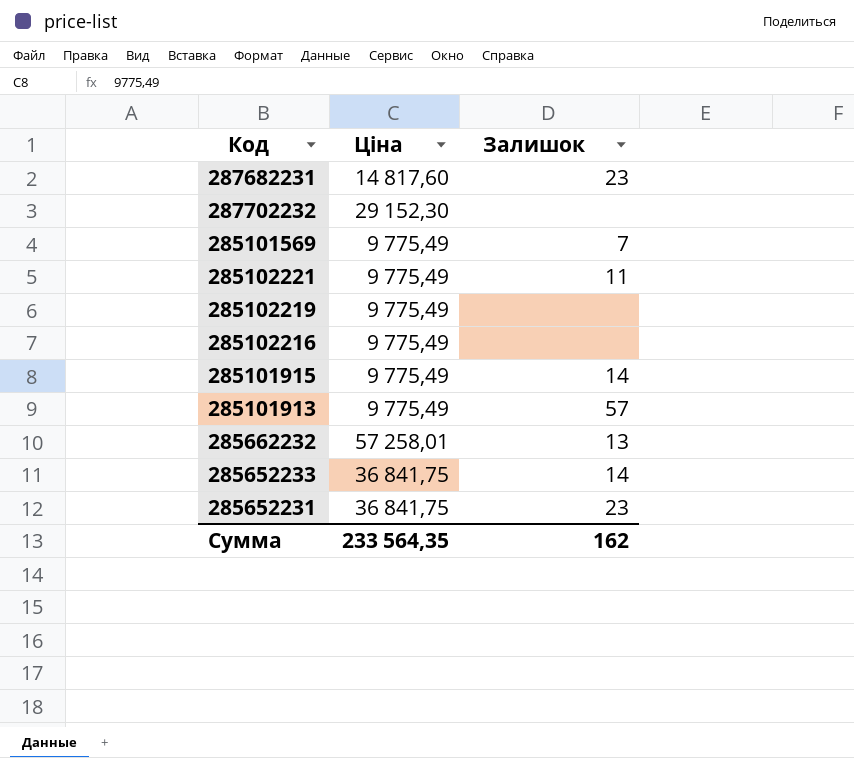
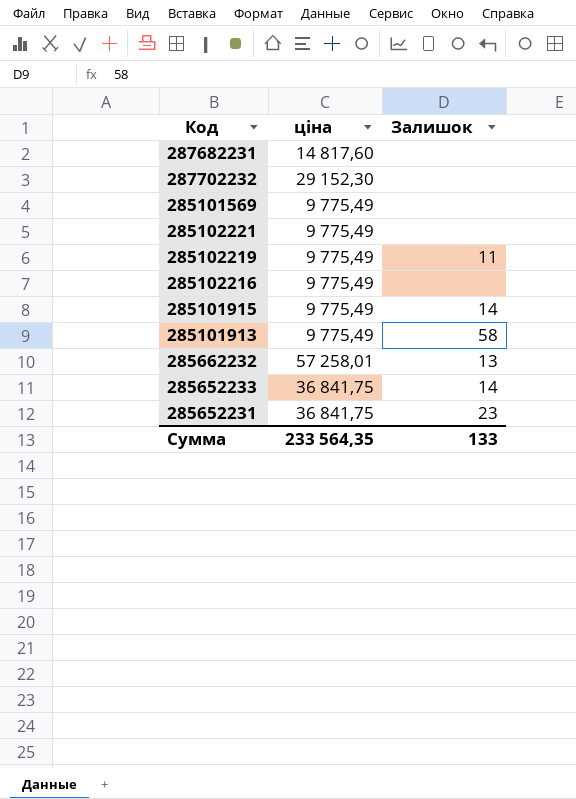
column name: Ціна -> ціна
287682231 | Залишок: 23 -> none
285101569 | Залишок: 7 -> none
285102221 | Залишок: 11 -> none
285102219 | Залишок: none -> 11
285101913 | Залишок: 57 -> 58
Сумма | Залишок: 162 -> 133

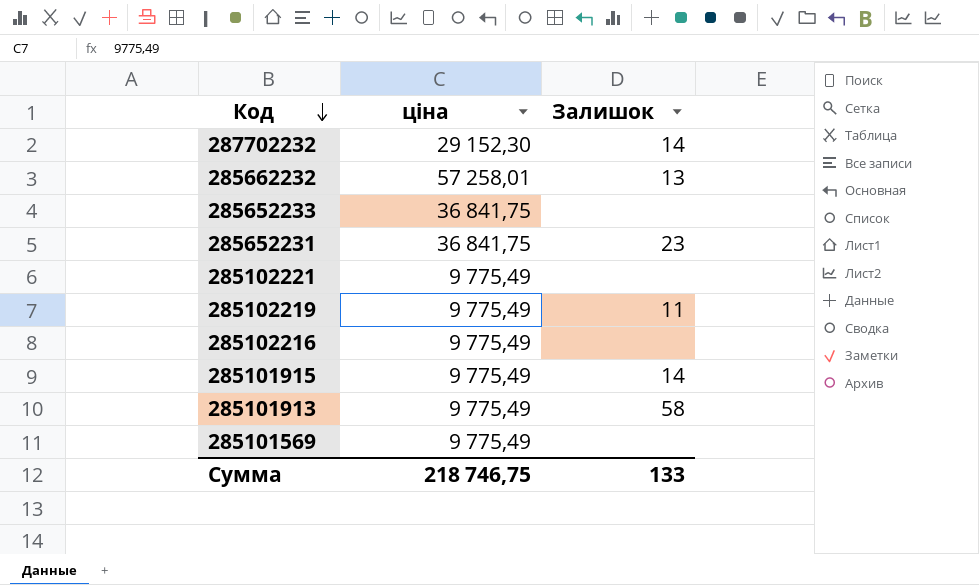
row order: none -> Код descending
row 287682231: 14 817,60 | none -> none
287702232 | Залишок: none -> 14
285652233 | Залишок: 14 -> none
Сумма | ціна: 233 564,35 -> 218 746,75

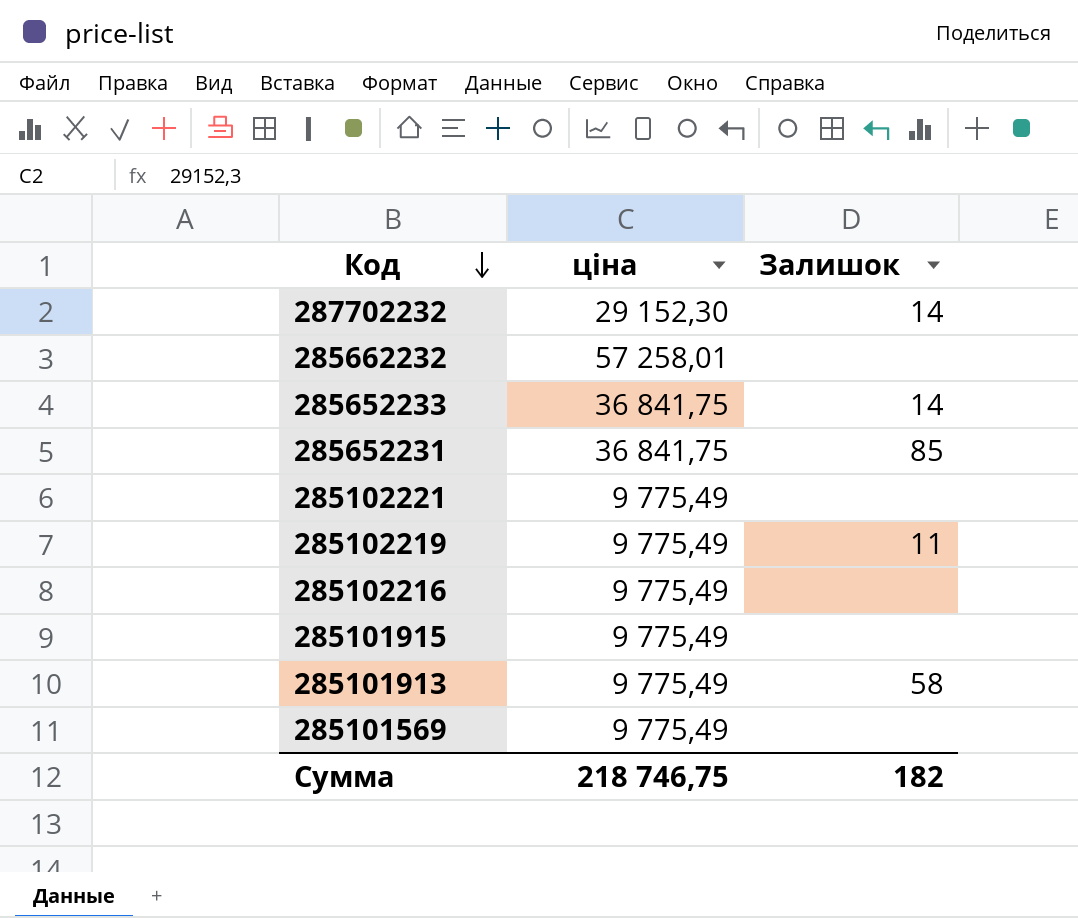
285662232 | Залишок: 13 -> none
285652233 | Залишок: none -> 14
285652231 | Залишок: 23 -> 85
285101915 | Залишок: 14 -> none
Сумма | Залишок: 133 -> 182

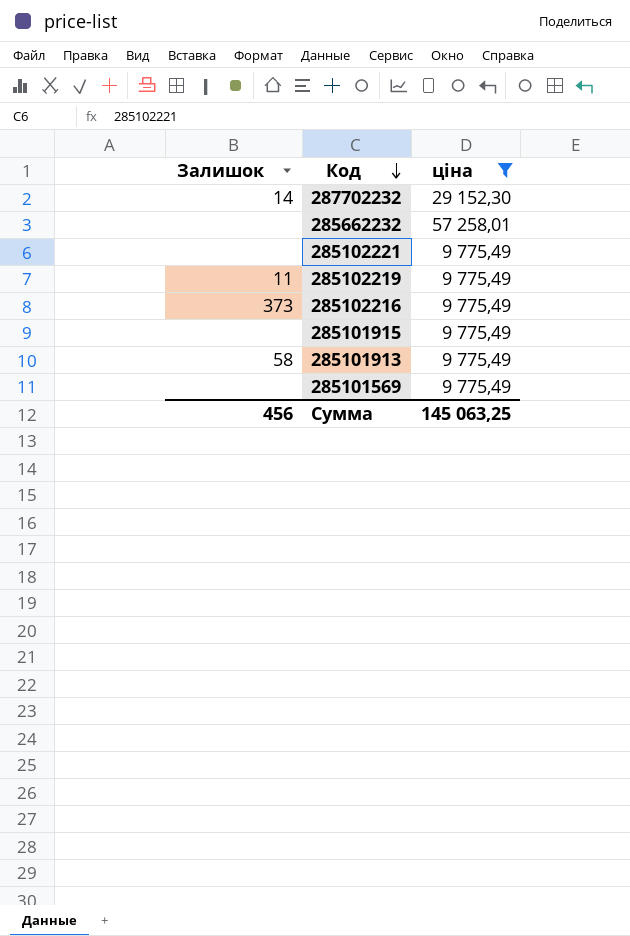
filter: none -> ціна != 36 841,75
column Залишок | position: 3 -> 1
285102216 | Залишок: none -> 373
Сумма | Залишок: 182 -> 456
Сумма | ціна: 218 746,75 -> 145 063,25

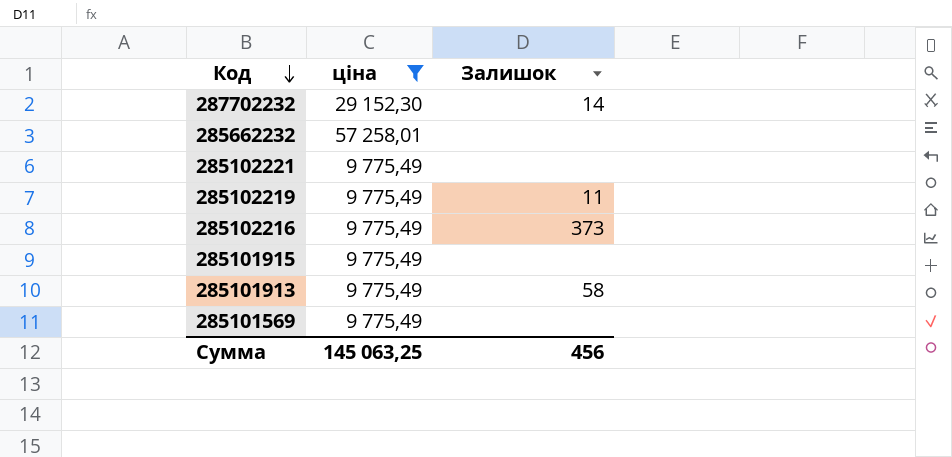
column Залишок | position: 1 -> 3

